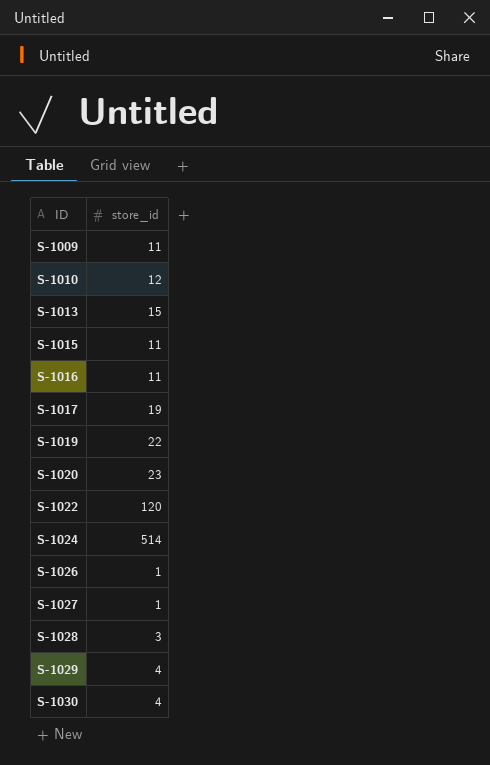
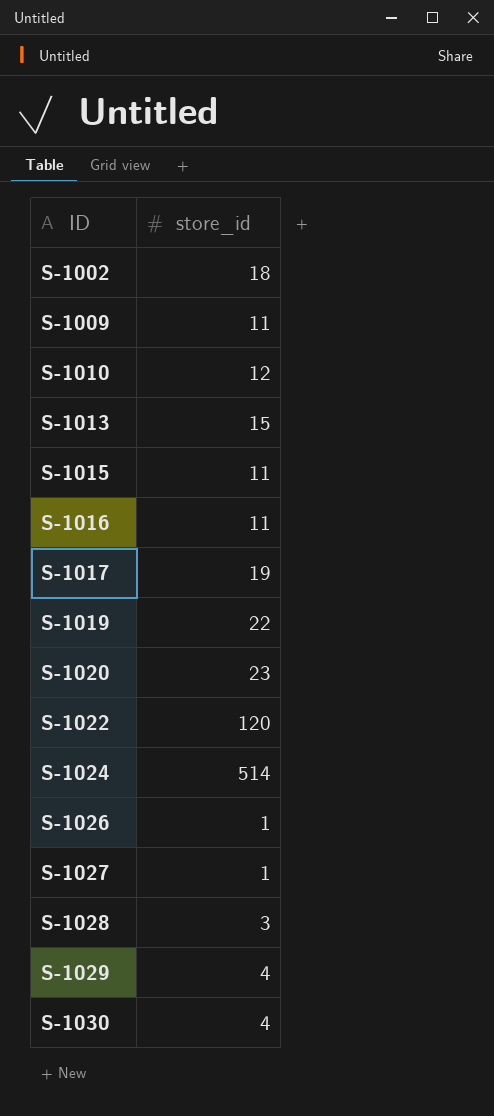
row S-1002: none -> 18

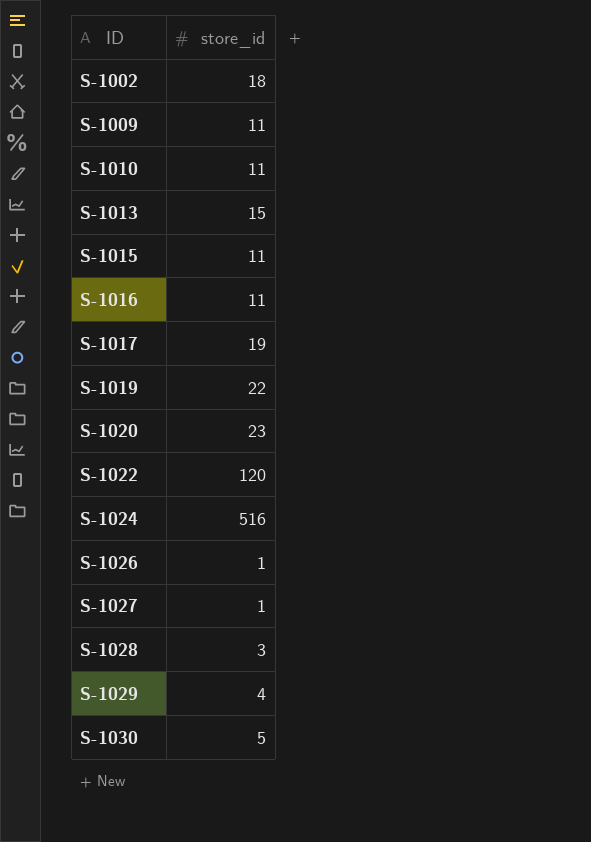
S-1010 | store_id: 12 -> 11
S-1024 | store_id: 514 -> 516
S-1030 | store_id: 4 -> 5

